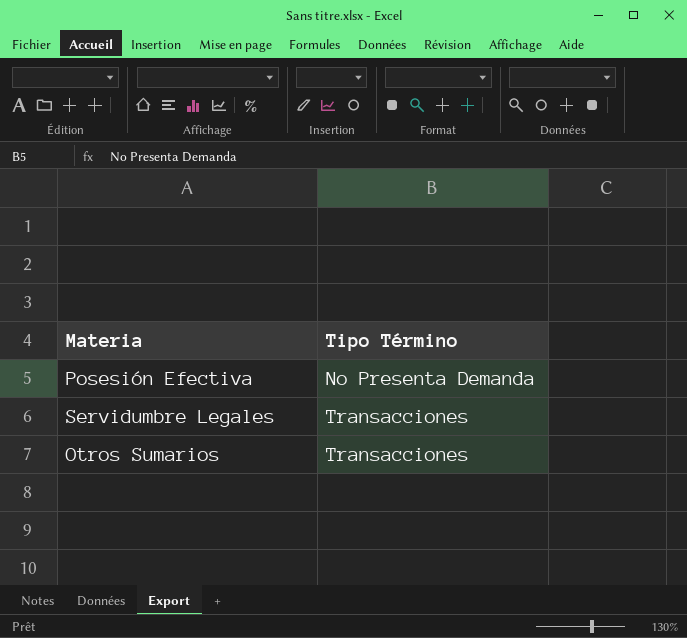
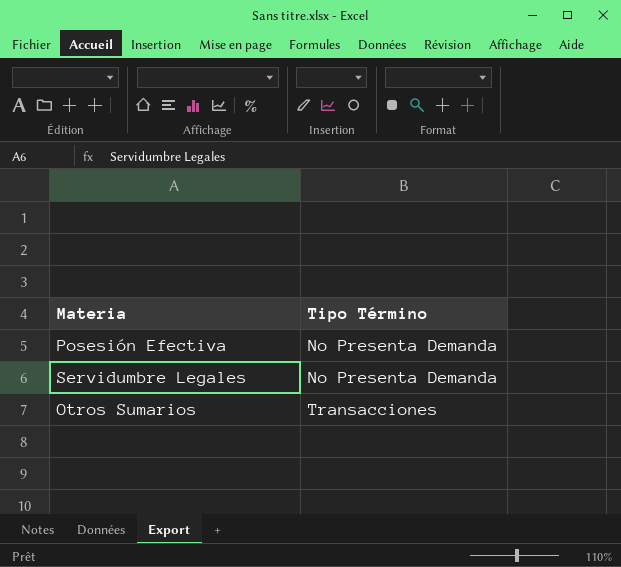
Servidumbre Legales | Tipo Término: Transacciones -> No Presenta Demanda

